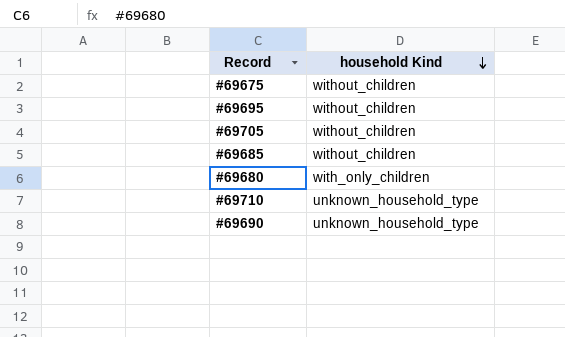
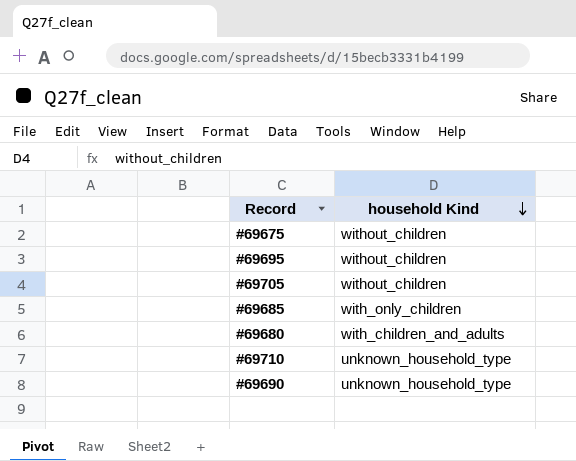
#69685 | household Kind: without_children -> with_only_children
#69680 | household Kind: with_only_children -> with_children_and_adults

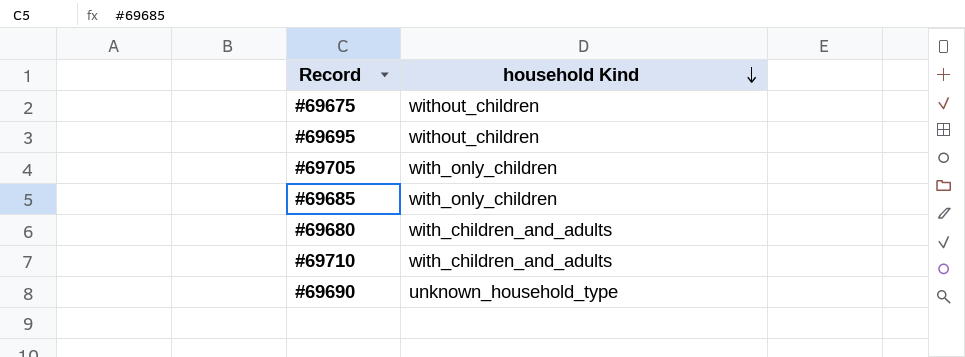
#69705 | household Kind: without_children -> with_only_children
#69710 | household Kind: unknown_household_type -> with_children_and_adults

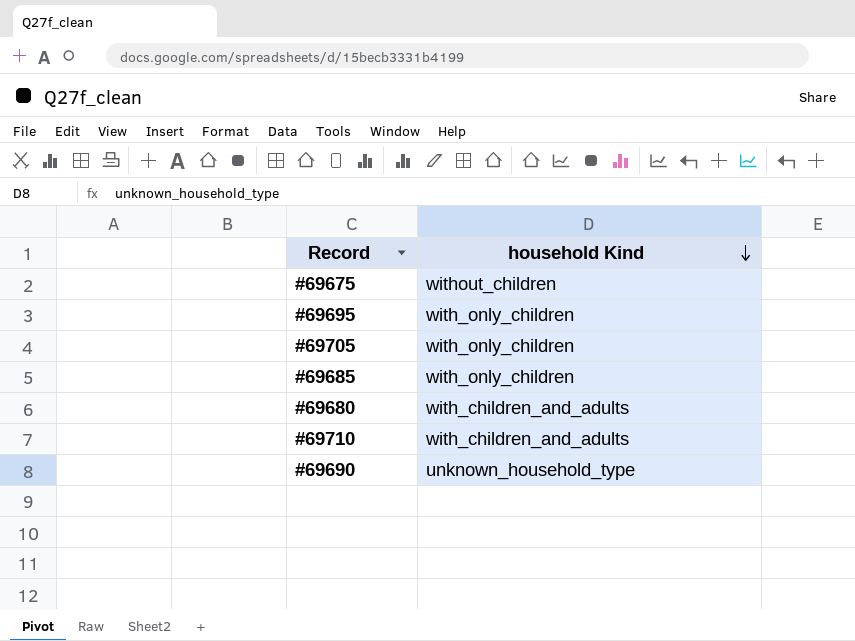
#69695 | household Kind: without_children -> with_only_children

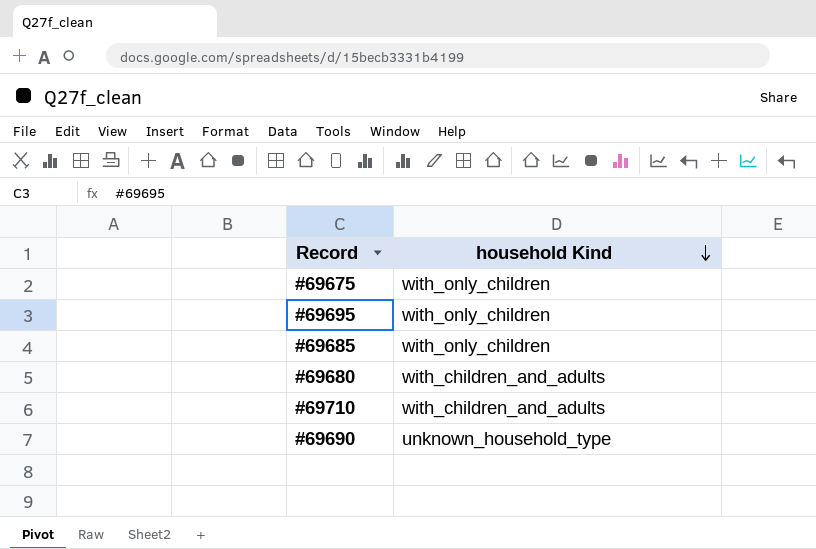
row #69705: with_only_children -> none
#69675 | household Kind: without_children -> with_only_children

